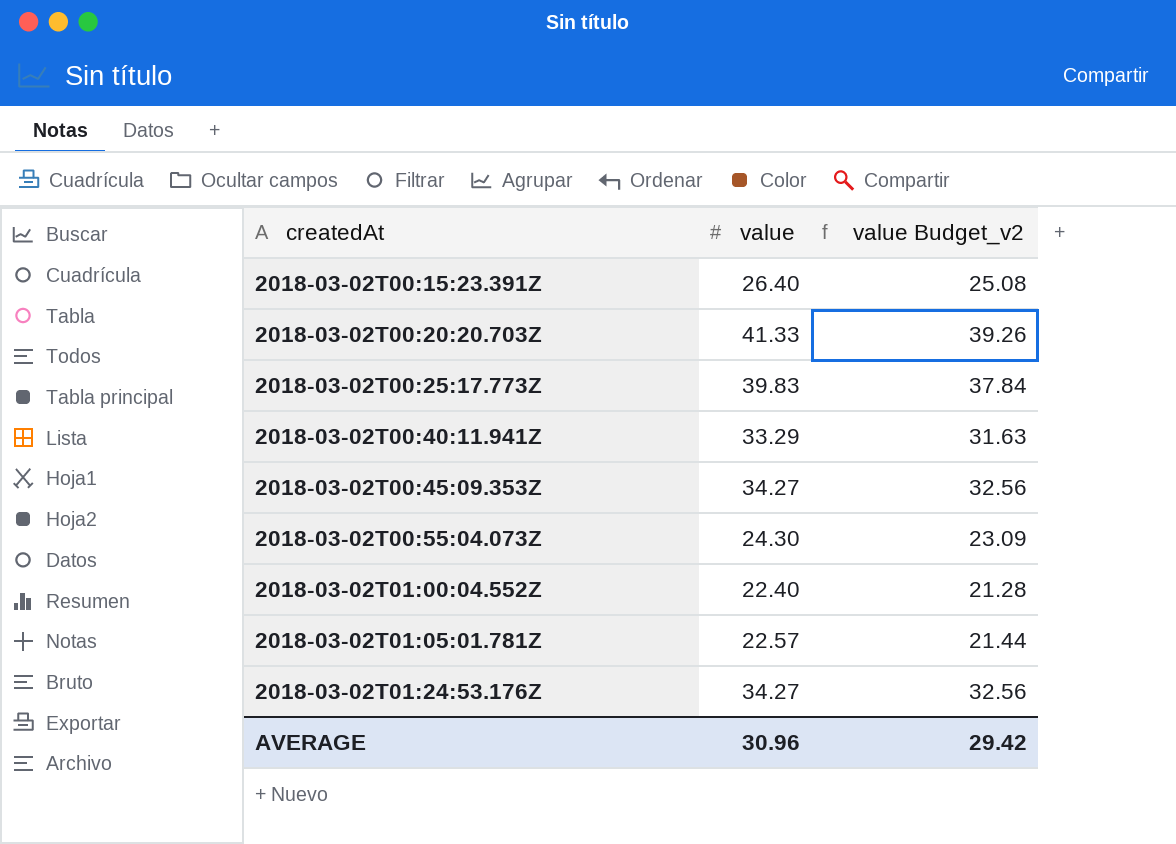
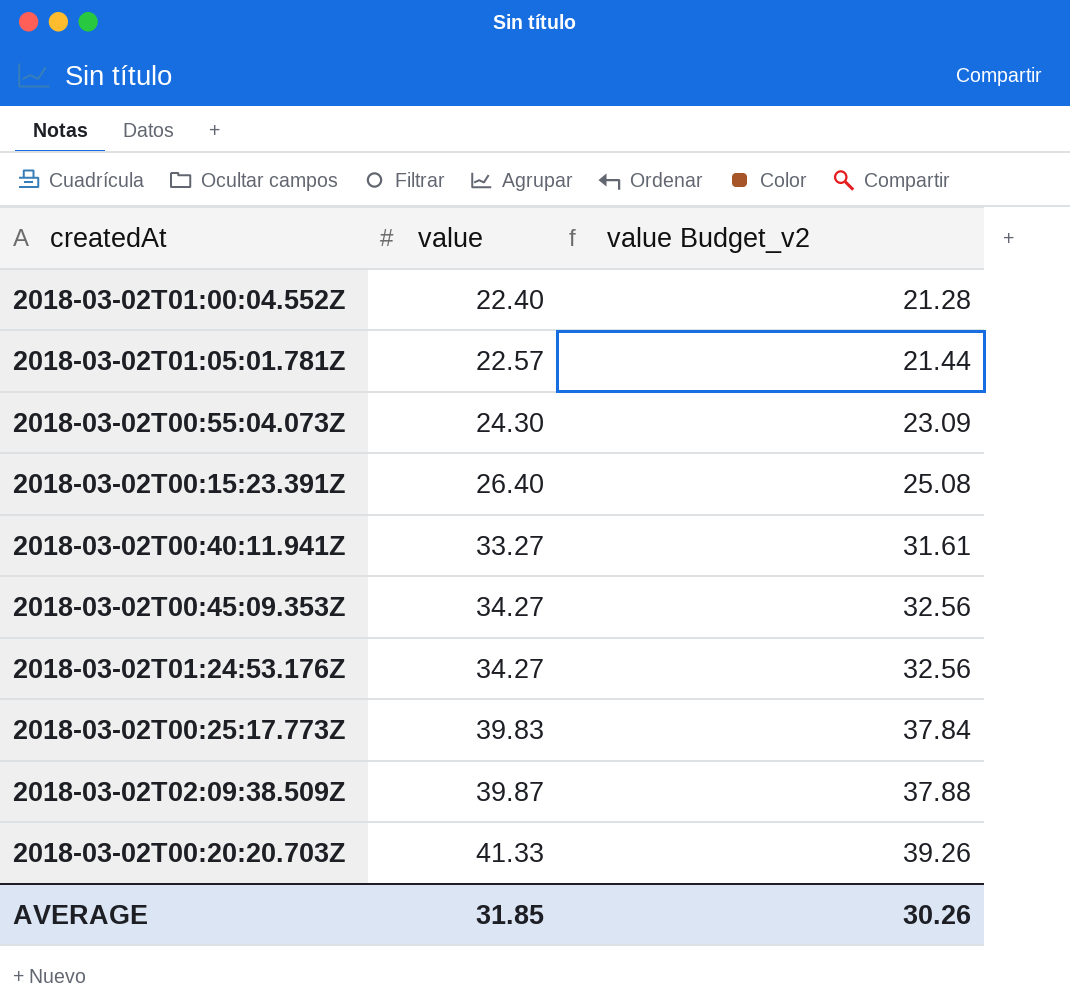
row order: createdAt ascending -> value ascending
2018-03-02T00:40:11.941Z | value: 33.29 -> 33.27
2018-03-02T00:40:11.941Z | value Budget_v2: 31.63 -> 31.61
row 2018-03-02T02:09:38.509Z: none -> 39.87 | 37.88
AVERAGE | value: 30.96 -> 31.85
AVERAGE | value Budget_v2: 29.42 -> 30.26

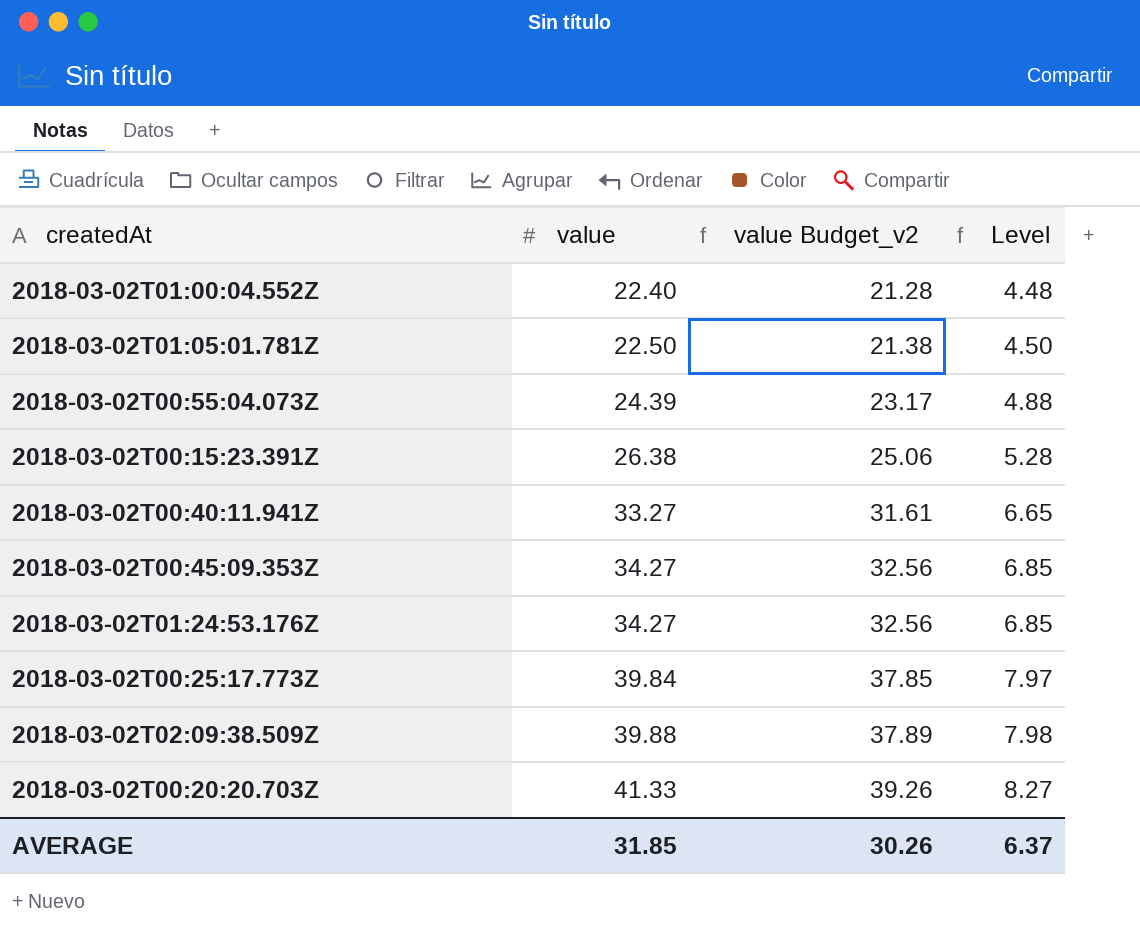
column Level | formula: none -> [value] * 0.2
2018-03-02T01:05:01.781Z | value: 22.57 -> 22.50
2018-03-02T01:05:01.781Z | value Budget_v2: 21.44 -> 21.38
2018-03-02T00:55:04.073Z | value: 24.30 -> 24.39
2018-03-02T00:55:04.073Z | value Budget_v2: 23.09 -> 23.17
2018-03-02T00:15:23.391Z | value: 26.40 -> 26.38
2018-03-02T00:15:23.391Z | value Budget_v2: 25.08 -> 25.06
2018-03-02T00:25:17.773Z | value: 39.83 -> 39.84
2018-03-02T00:25:17.773Z | value Budget_v2: 37.84 -> 37.85
2018-03-02T02:09:38.509Z | value: 39.87 -> 39.88
2018-03-02T02:09:38.509Z | value Budget_v2: 37.88 -> 37.89

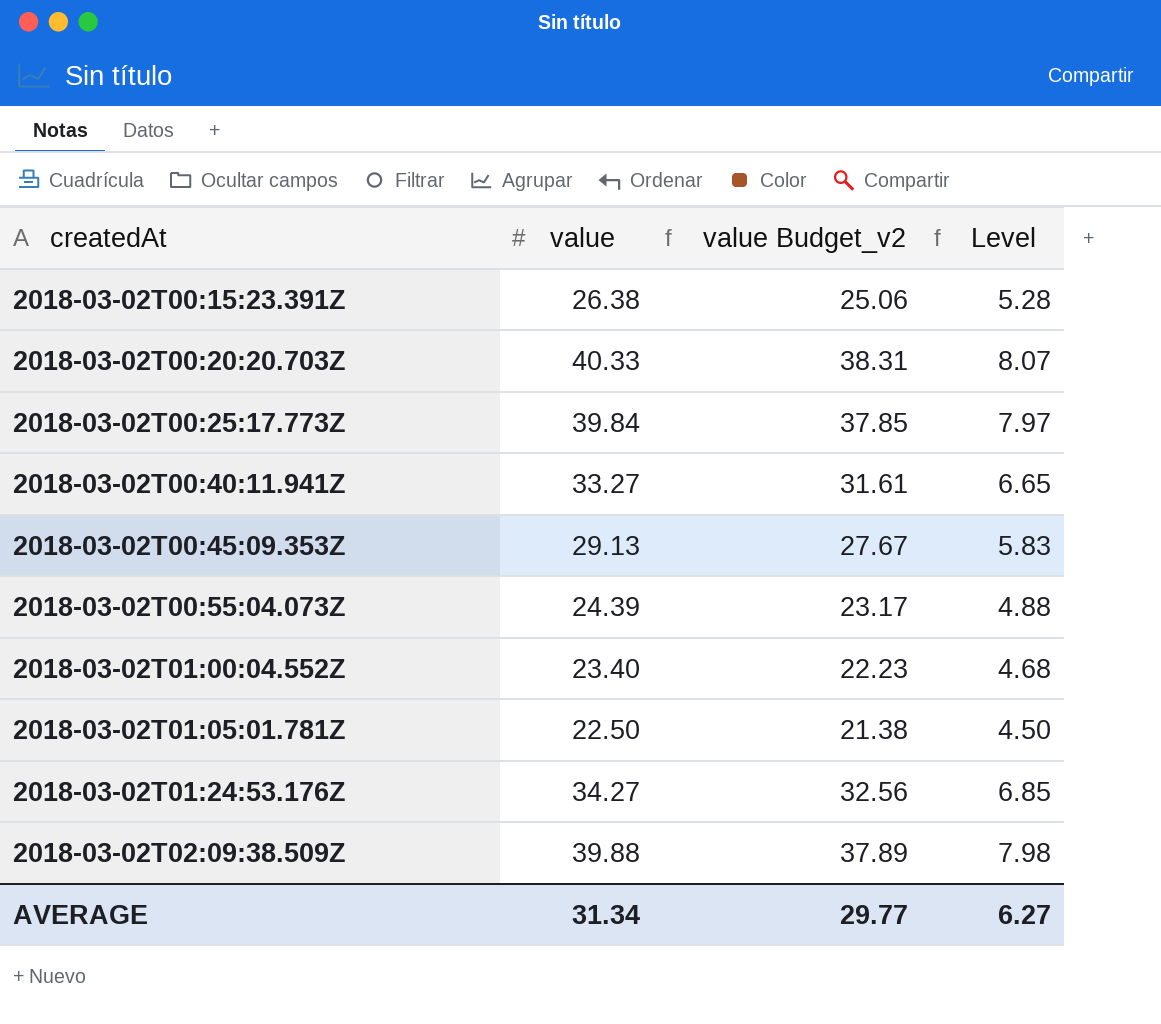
row order: value ascending -> createdAt ascending
2018-03-02T00:20:20.703Z | value: 41.33 -> 40.33
2018-03-02T00:20:20.703Z | value Budget_v2: 39.26 -> 38.31
2018-03-02T00:20:20.703Z | Level: 8.27 -> 8.07
2018-03-02T00:45:09.353Z | value: 34.27 -> 29.13
2018-03-02T00:45:09.353Z | value Budget_v2: 32.56 -> 27.67
2018-03-02T00:45:09.353Z | Level: 6.85 -> 5.83
2018-03-02T01:00:04.552Z | value: 22.40 -> 23.40
2018-03-02T01:00:04.552Z | value Budget_v2: 21.28 -> 22.23
2018-03-02T01:00:04.552Z | Level: 4.48 -> 4.68
AVERAGE | value: 31.85 -> 31.34
AVERAGE | value Budget_v2: 30.26 -> 29.77
AVERAGE | Level: 6.37 -> 6.27

